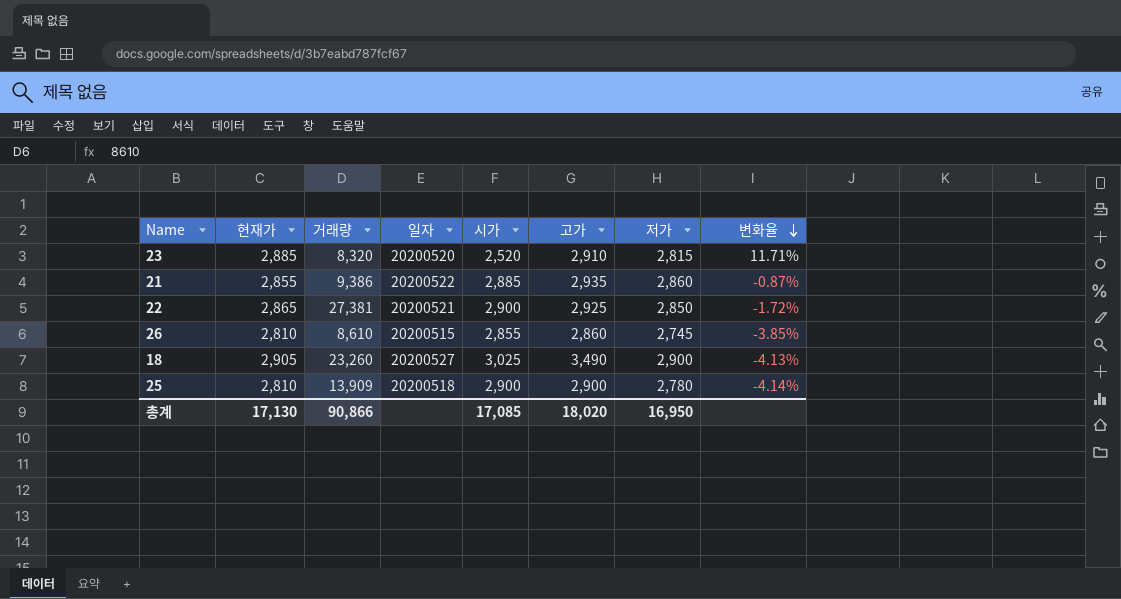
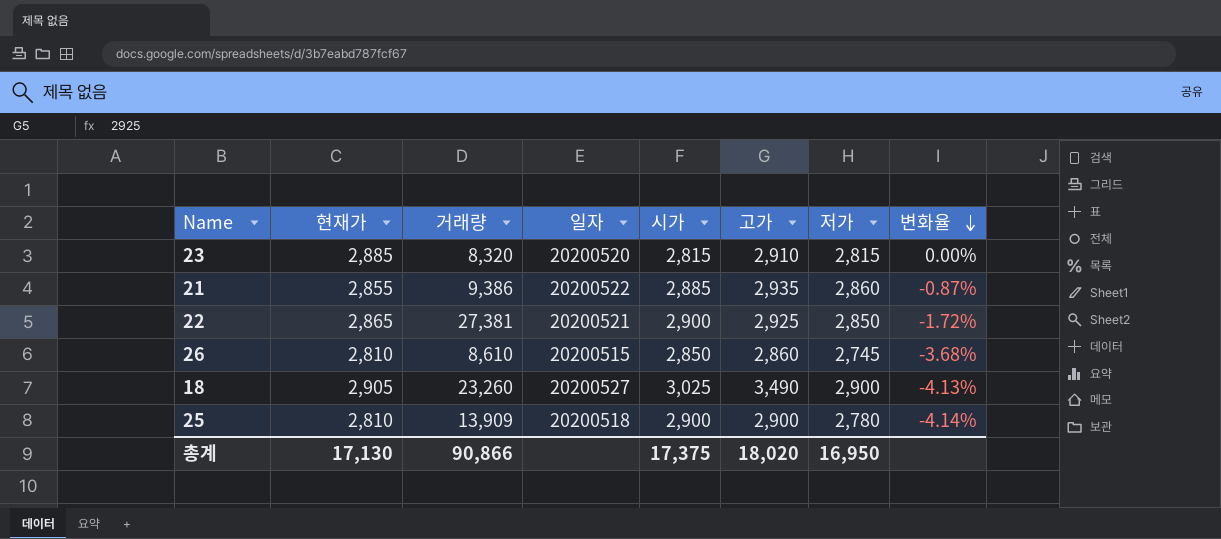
23 | 시가: 2,520 -> 2,815
23 | 변화율: 11.71% -> 0.00%
26 | 시가: 2,855 -> 2,850
26 | 변화율: -3.85% -> -3.68%
총계 | 시가: 17,085 -> 17,375

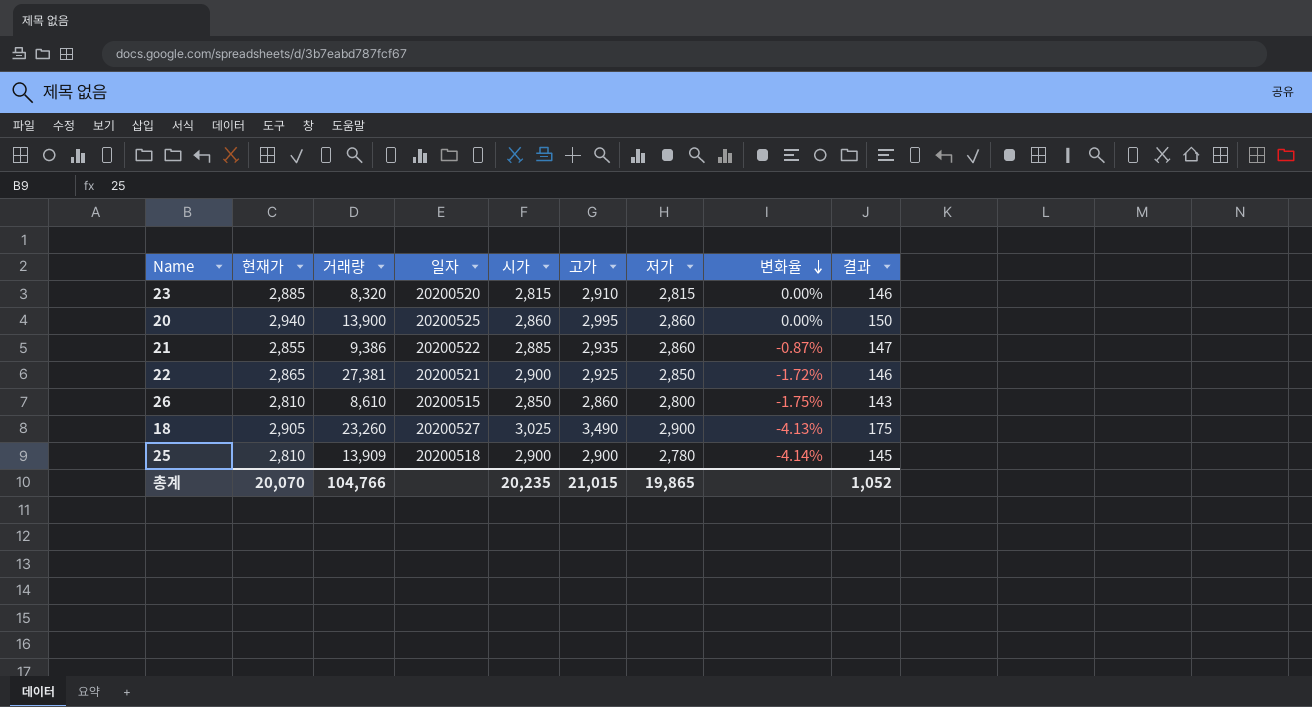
column 결과 | formula: none -> [고가] * 0.05
row 20: none -> 2,940 | 13,900 | 20200525 | 2,860 | 2,995 | 2,860 | 0.00% | 150
26 | 저가: 2,745 -> 2,800
26 | 변화율: -3.68% -> -1.75%
총계 | 현재가: 17,130 -> 20,070
총계 | 거래량: 90,866 -> 104,766
총계 | 시가: 17,375 -> 20,235
총계 | 고가: 18,020 -> 21,015
총계 | 저가: 16,950 -> 19,865

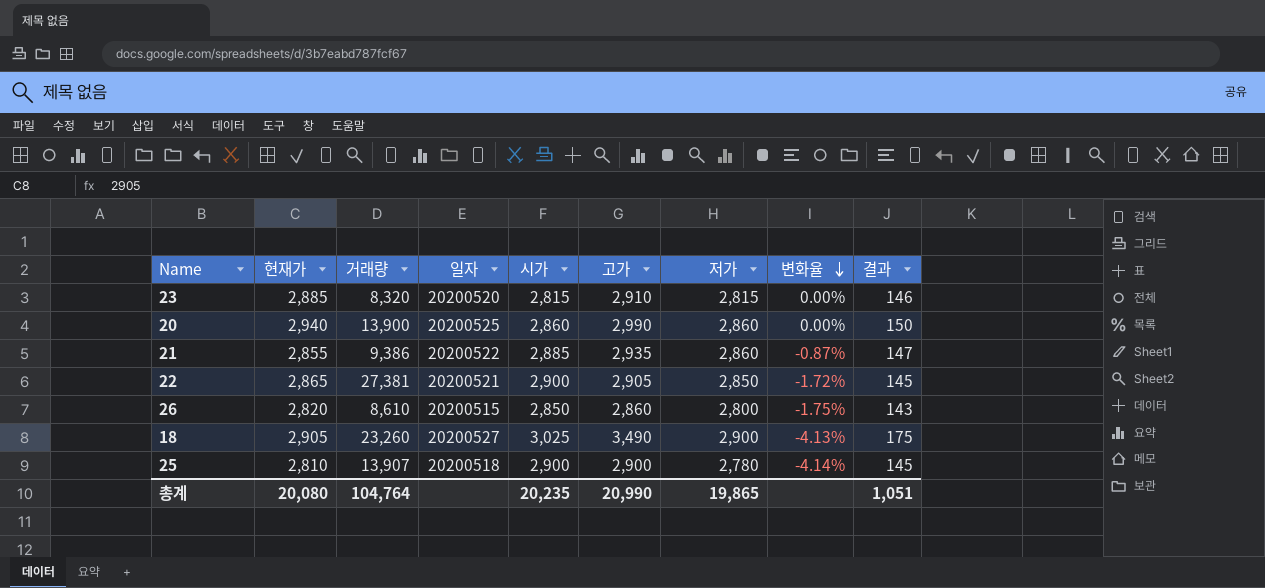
20 | 고가: 2,995 -> 2,990
22 | 고가: 2,925 -> 2,905
22 | 결과: 146 -> 145
26 | 현재가: 2,810 -> 2,820
25 | 거래량: 13,909 -> 13,907
총계 | 현재가: 20,070 -> 20,080
총계 | 거래량: 104,766 -> 104,764
총계 | 고가: 21,015 -> 20,990
총계 | 결과: 1,052 -> 1,051

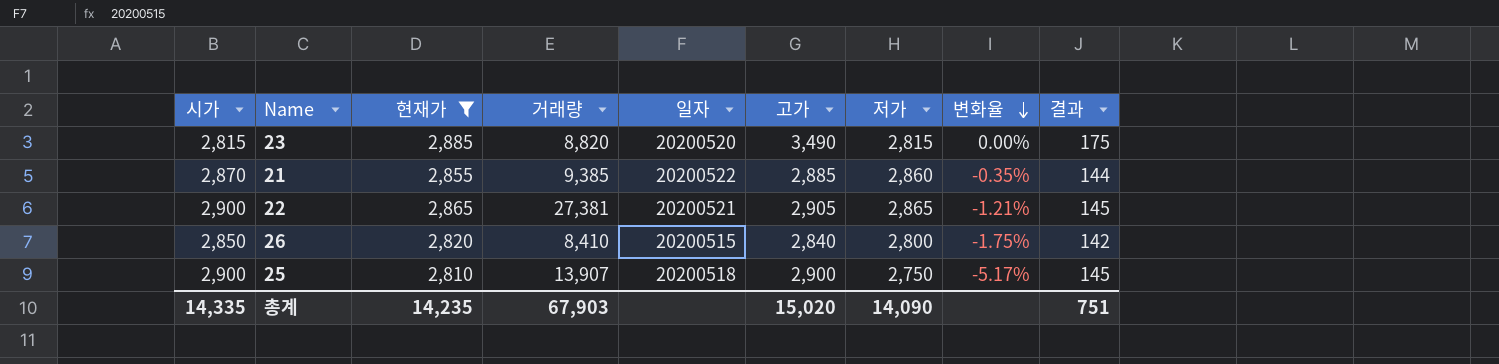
filter: none -> 현재가 <= 2,885
column 시가 | position: 5 -> 1
23 | 거래량: 8,320 -> 8,820
23 | 고가: 2,910 -> 3,490
23 | 결과: 146 -> 175
21 | 시가: 2,885 -> 2,870
21 | 거래량: 9,386 -> 9,385
21 | 고가: 2,935 -> 2,885
21 | 변화율: -0.87% -> -0.35%
21 | 결과: 147 -> 144
22 | 저가: 2,850 -> 2,865
22 | 변화율: -1.72% -> -1.21%
26 | 거래량: 8,610 -> 8,410
26 | 고가: 2,860 -> 2,840
26 | 결과: 143 -> 142
25 | 저가: 2,780 -> 2,750
25 | 변화율: -4.14% -> -5.17%
총계 | 시가: 20,235 -> 14,335
총계 | 현재가: 20,080 -> 14,235
총계 | 거래량: 104,764 -> 67,903
총계 | 고가: 20,990 -> 15,020
총계 | 저가: 19,865 -> 14,090
총계 | 결과: 1,051 -> 751

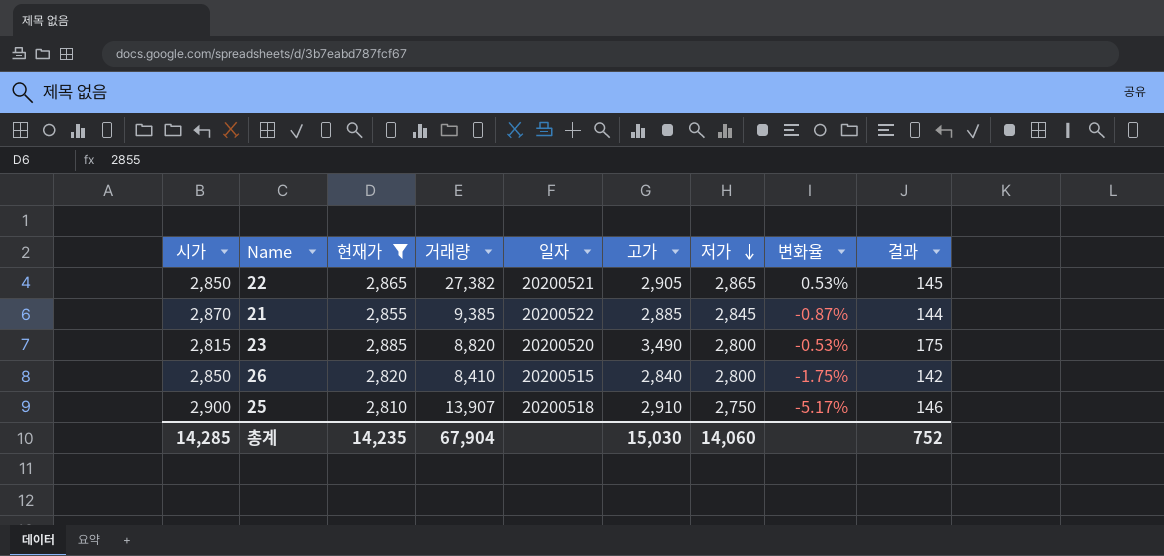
row order: 변화율 descending -> 저가 descending
22 | 시가: 2,900 -> 2,850
22 | 거래량: 27,381 -> 27,382
22 | 변화율: -1.21% -> 0.53%
21 | 저가: 2,860 -> 2,845
21 | 변화율: -0.35% -> -0.87%
23 | 저가: 2,815 -> 2,800
23 | 변화율: 0.00% -> -0.53%
25 | 고가: 2,900 -> 2,910
25 | 결과: 145 -> 146
총계 | 시가: 14,335 -> 14,285
총계 | 거래량: 67,903 -> 67,904
총계 | 고가: 15,020 -> 15,030
총계 | 저가: 14,090 -> 14,060
총계 | 결과: 751 -> 752

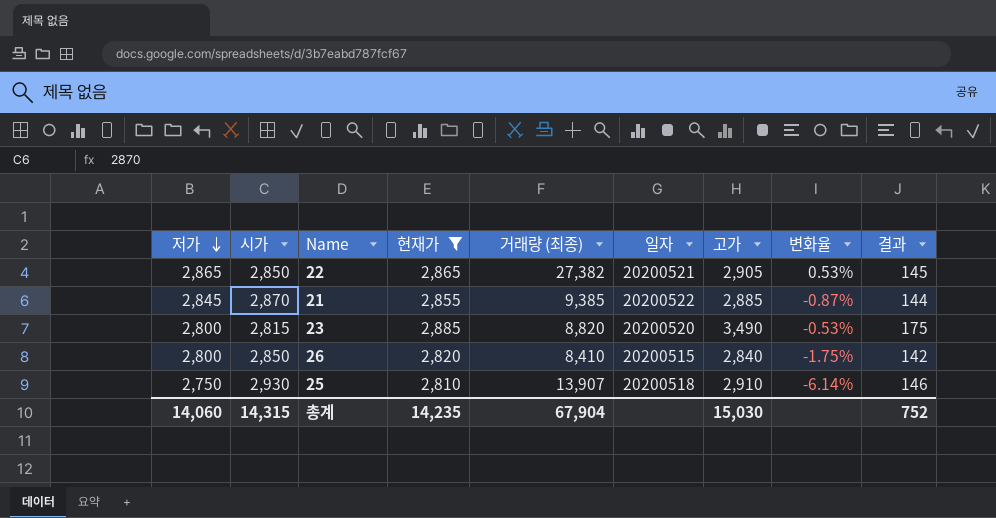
column 저가 | position: 7 -> 1
column name: 거래량 -> 거래량 (최종)
25 | 시가: 2,900 -> 2,930
25 | 변화율: -5.17% -> -6.14%
총계 | 시가: 14,285 -> 14,315

